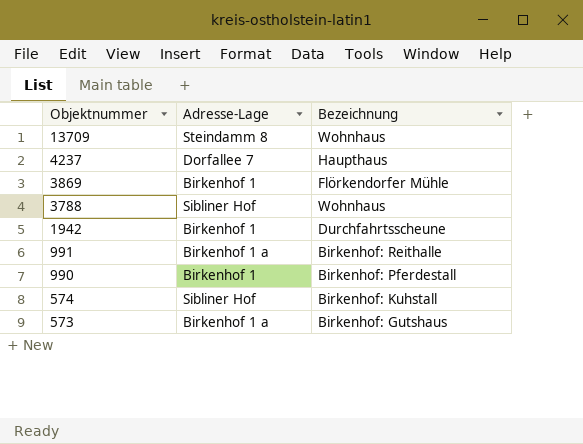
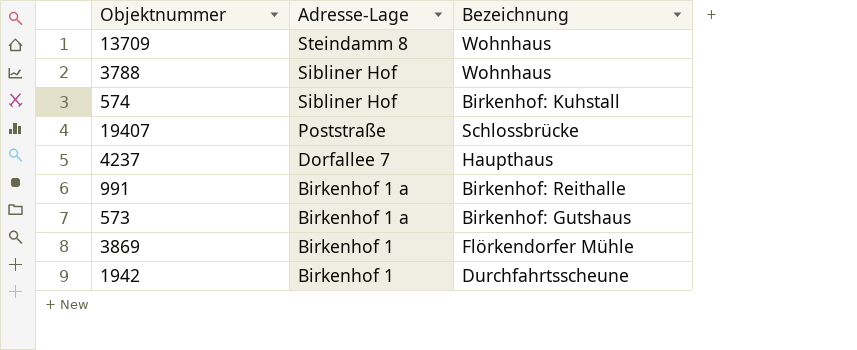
row order: Objektnummer descending -> Adresse-Lage descending
row 990: Birkenhof 1 | Birkenhof: Pferdestall -> none
row 19407: none -> Poststraße | Schlossbrücke

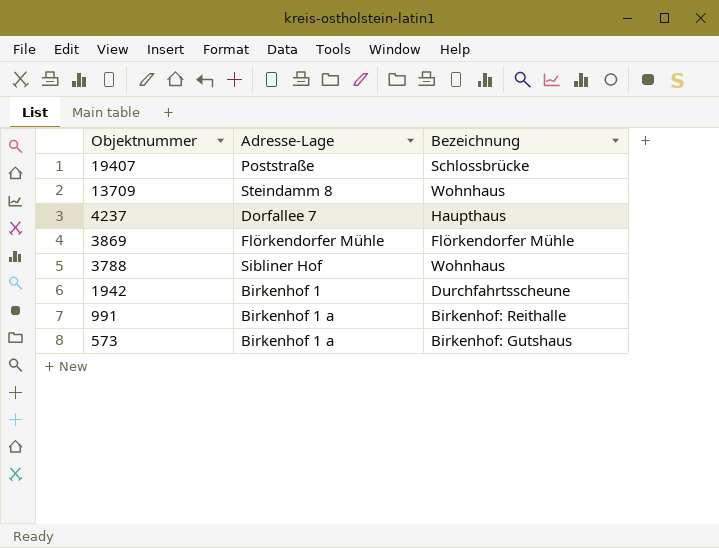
row order: Adresse-Lage descending -> Objektnummer descending
row 574: Sibliner Hof | Birkenhof: Kuhstall -> none
3869 | Adresse-Lage: Birkenhof 1 -> Flörkendorfer Mühle

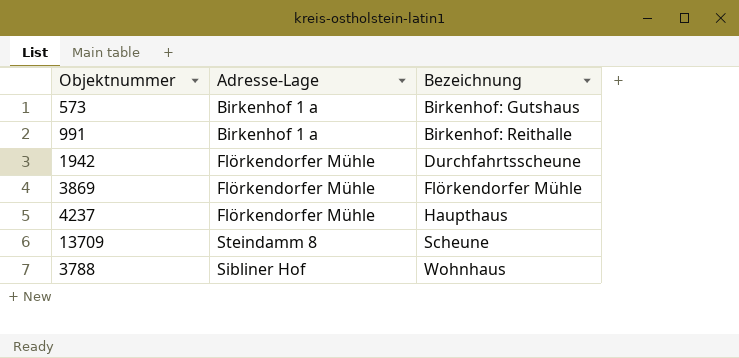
row order: Objektnummer descending -> Bezeichnung ascending
row 19407: Poststraße | Schlossbrücke -> none
1942 | Adresse-Lage: Birkenhof 1 -> Flörkendorfer Mühle
4237 | Adresse-Lage: Dorfallee 7 -> Flörkendorfer Mühle
13709 | Bezeichnung: Wohnhaus -> Scheune

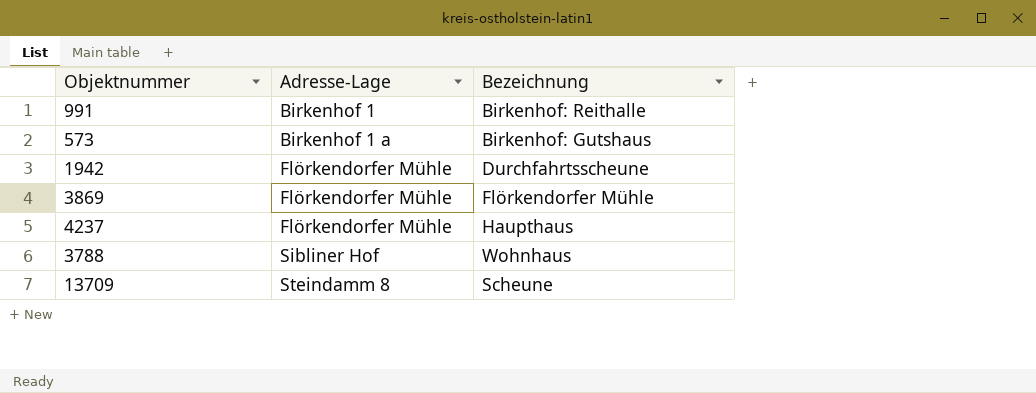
row order: Bezeichnung ascending -> Adresse-Lage ascending
991 | Adresse-Lage: Birkenhof 1 a -> Birkenhof 1

